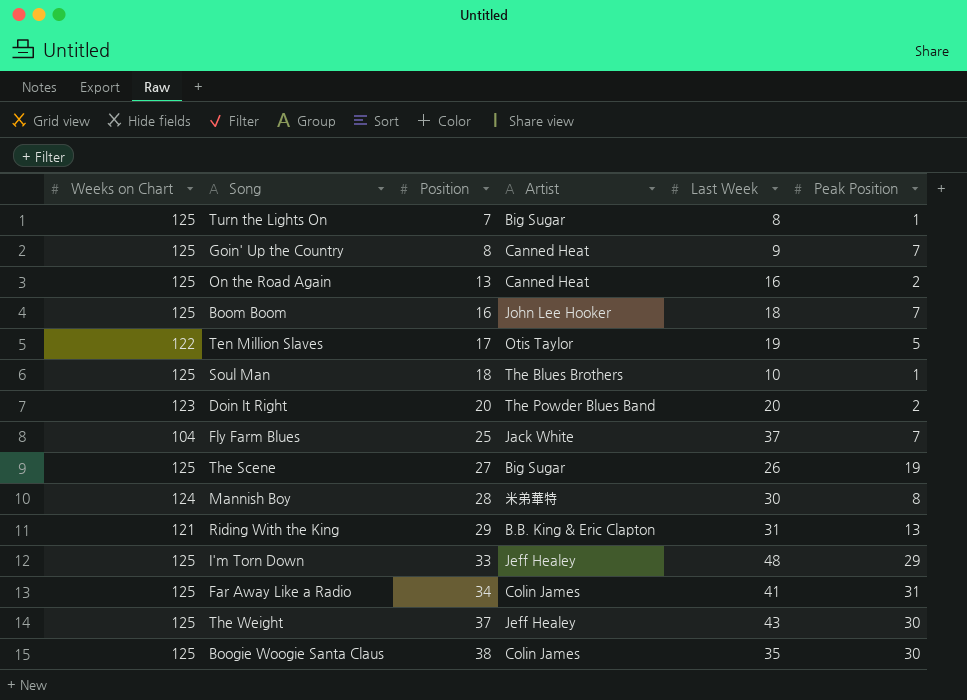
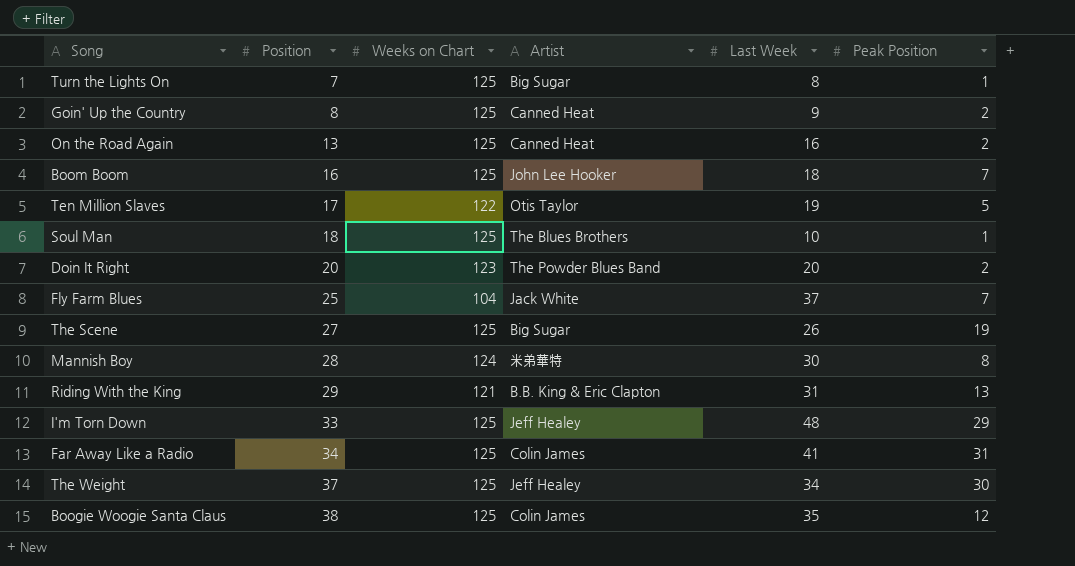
column Weeks on Chart | position: 1 -> 3
Goin' Up the Country | Peak Position: 7 -> 2
The Weight | Last Week: 43 -> 34
Boogie Woogie Santa Claus | Peak Position: 30 -> 12

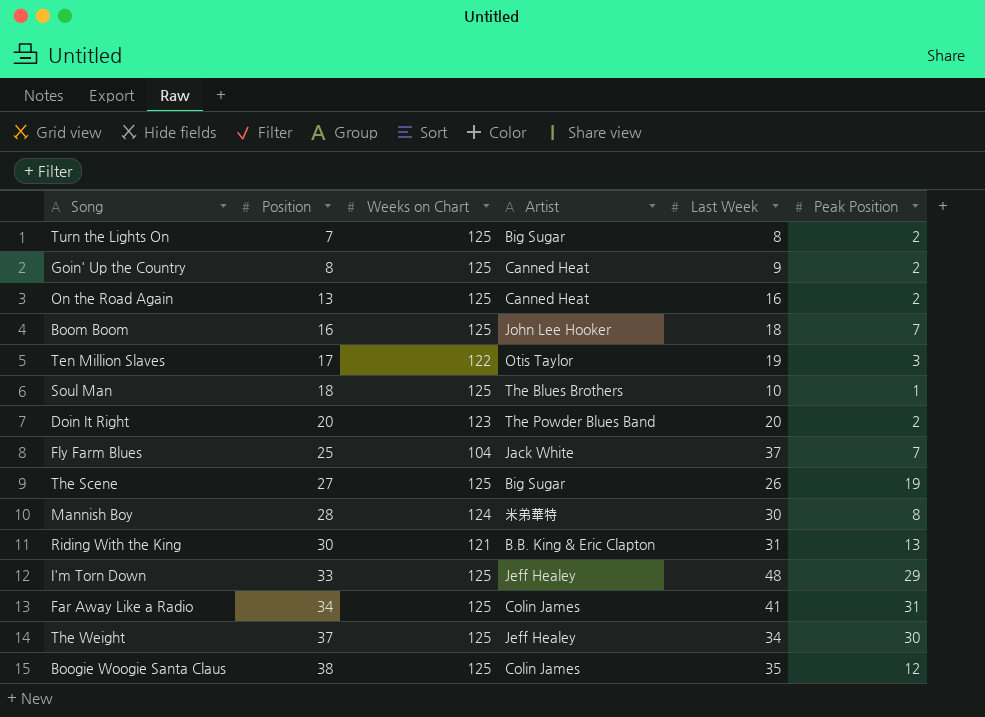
Turn the Lights On | Peak Position: 1 -> 2
Ten Million Slaves | Peak Position: 5 -> 3
Riding With the King | Position: 29 -> 30

